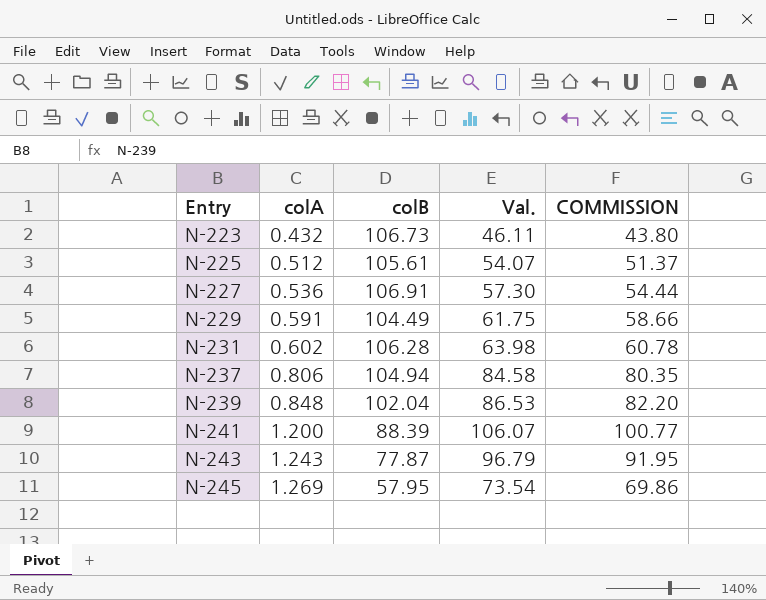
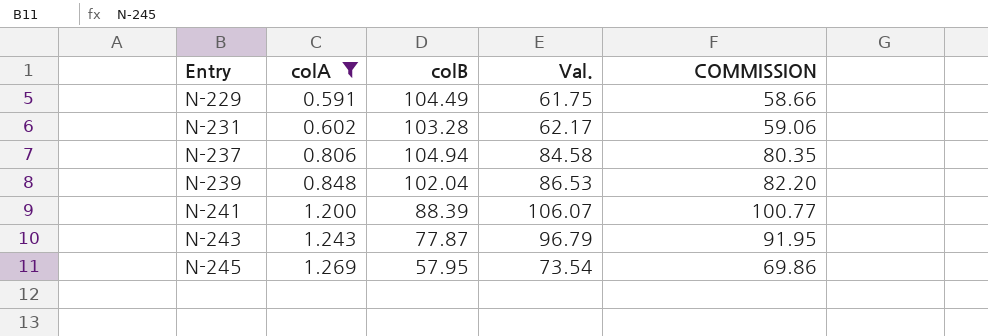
filter: none -> colA >= 0.591
N-231 | colB: 106.28 -> 103.28
N-231 | Val.: 63.98 -> 62.17
N-231 | COMMISSION: 60.78 -> 59.06

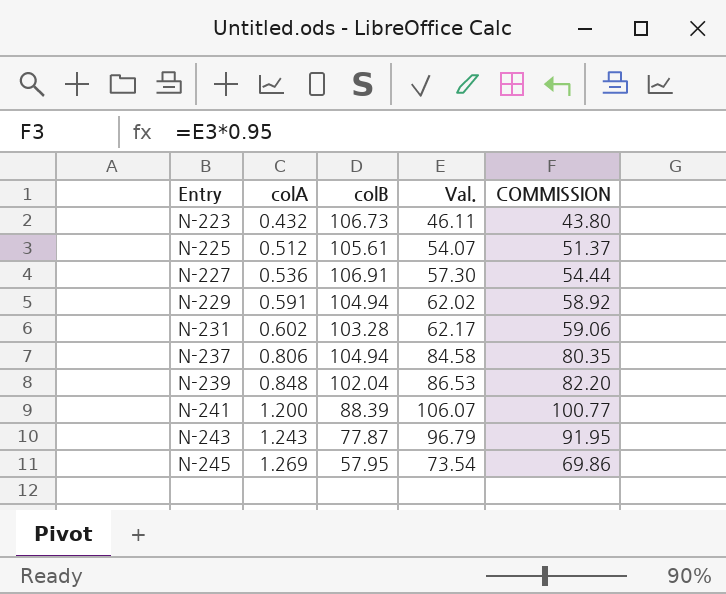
filter: colA >= 0.591 -> none
N-229 | colB: 104.49 -> 104.94
N-229 | Val.: 61.75 -> 62.02
N-229 | COMMISSION: 58.66 -> 58.92

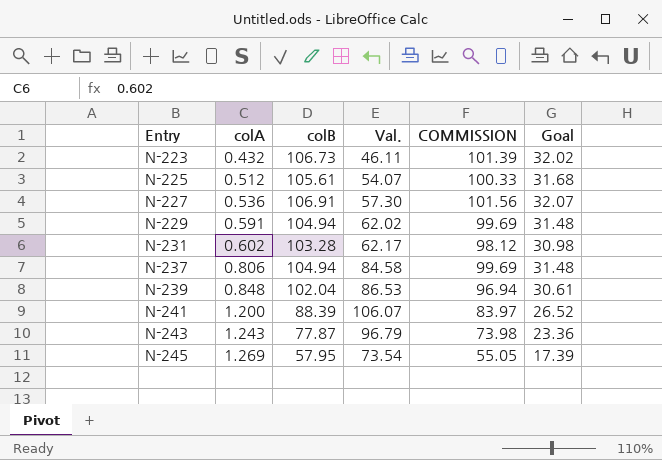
column COMMISSION | formula: [Val.] * 0.95 -> [colB] * 0.95
column Goal | formula: none -> [colB] * 0.3

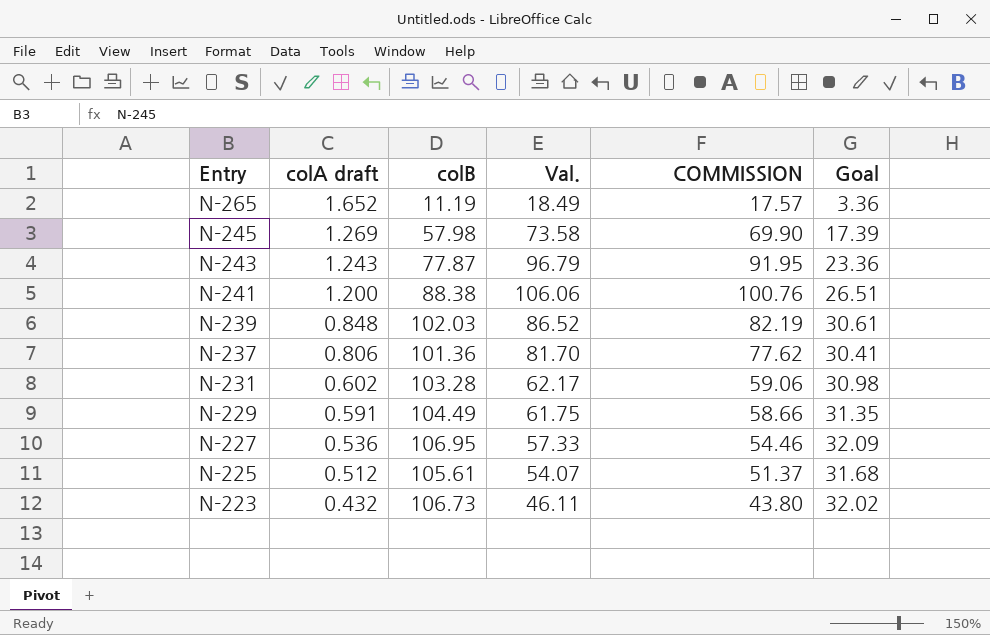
row order: Entry ascending -> Entry descending
column name: colA -> colA draft
column COMMISSION | formula: [colB] * 0.95 -> [Val.] * 0.95
row N-265: none -> 1.652 | 11.19 | 18.49 | 17.57 | 3.36
N-245 | colB: 57.95 -> 57.98
N-245 | Val.: 73.54 -> 73.58
N-241 | colB: 88.39 -> 88.38
N-241 | Val.: 106.07 -> 106.06
N-241 | Goal: 26.52 -> 26.51
N-239 | colB: 102.04 -> 102.03
N-239 | Val.: 86.53 -> 86.52
N-237 | colB: 104.94 -> 101.36
N-237 | Val.: 84.58 -> 81.70
N-237 | Goal: 31.48 -> 30.41
N-229 | colB: 104.94 -> 104.49
N-229 | Val.: 62.02 -> 61.75
N-229 | Goal: 31.48 -> 31.35
N-227 | colB: 106.91 -> 106.95
N-227 | Val.: 57.30 -> 57.33
N-227 | Goal: 32.07 -> 32.09

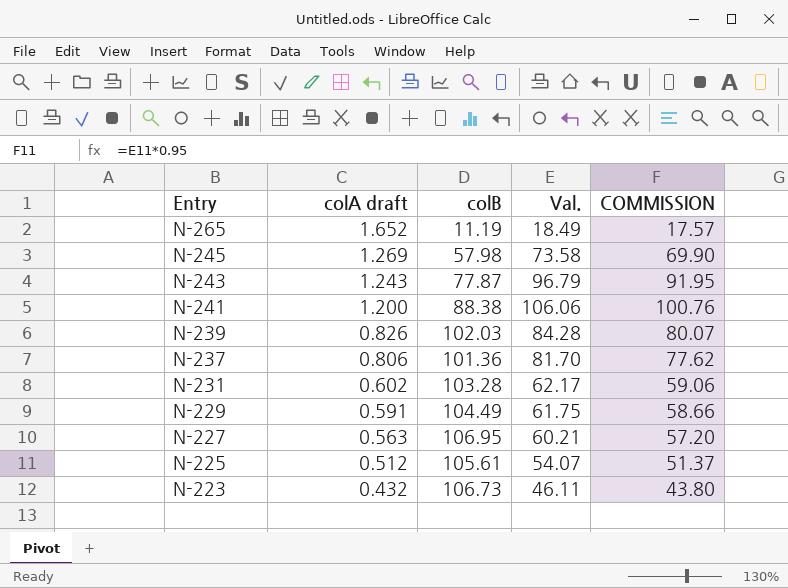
column Goal | formula: [colB] * 0.3 -> none
N-239 | colA draft: 0.848 -> 0.826
N-239 | Val.: 86.52 -> 84.28
N-239 | COMMISSION: 82.19 -> 80.07
N-227 | colA draft: 0.536 -> 0.563
N-227 | Val.: 57.33 -> 60.21
N-227 | COMMISSION: 54.46 -> 57.20

